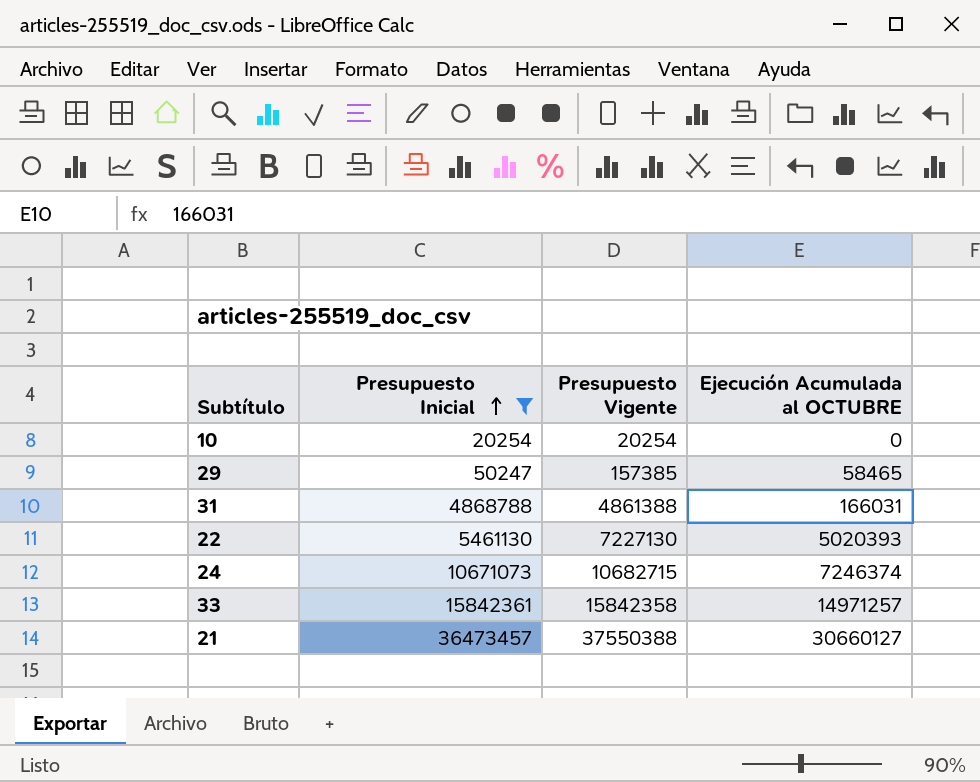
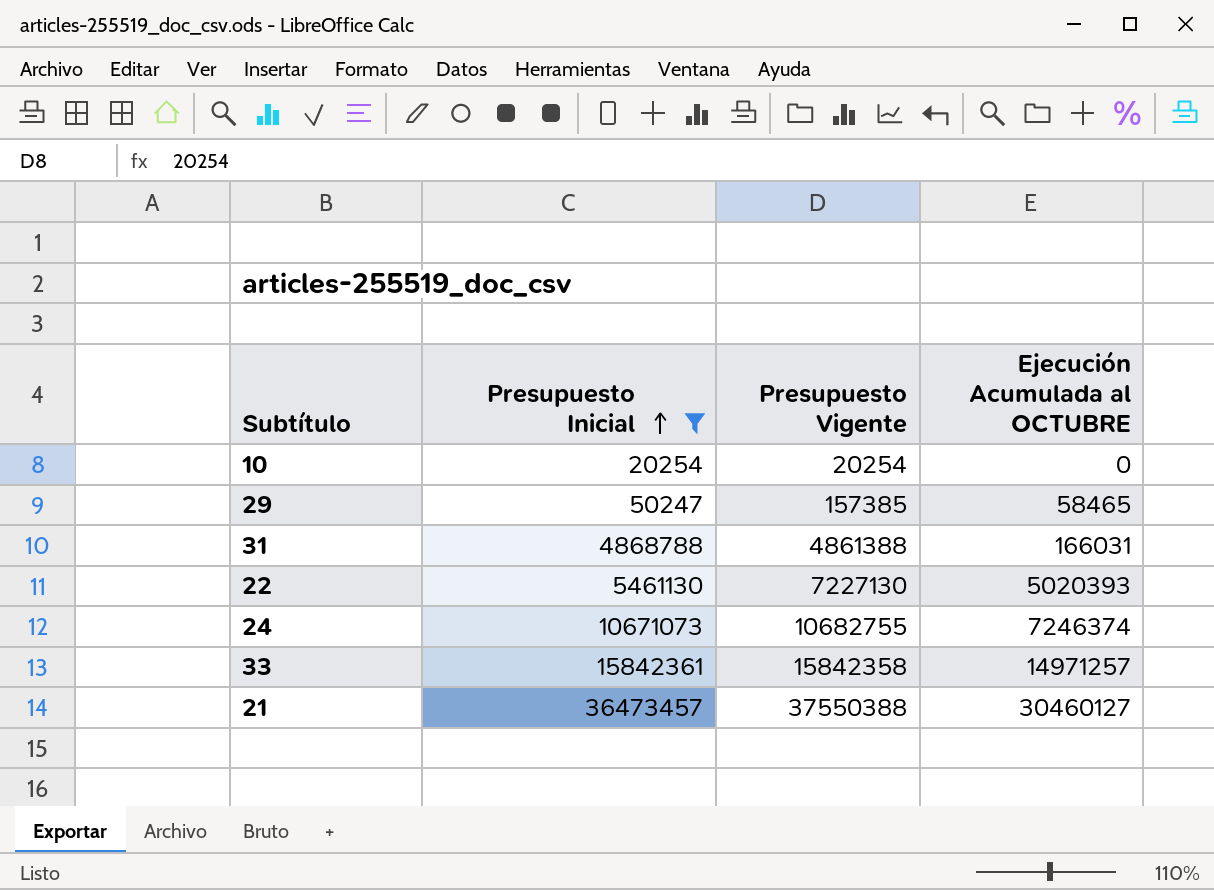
24 | Presupuesto Vigente: 10682715 -> 10682755
21 | Ejecución Acumulada al OCTUBRE: 30660127 -> 30460127

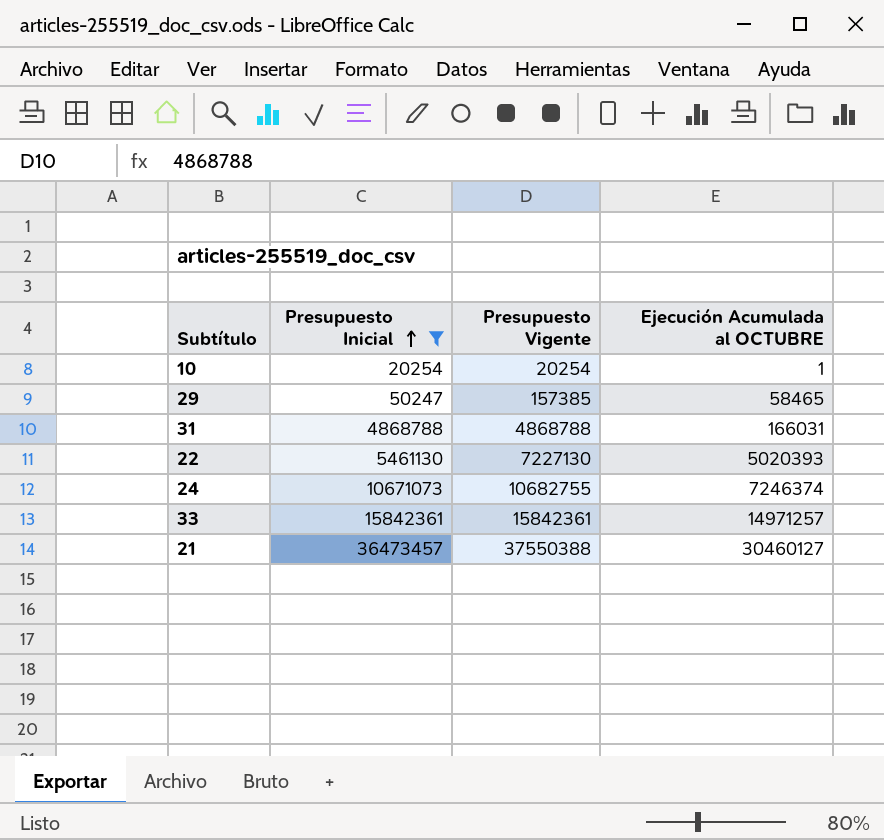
10 | Ejecución Acumulada al OCTUBRE: 0 -> 1
31 | Presupuesto Vigente: 4861388 -> 4868788
33 | Presupuesto Vigente: 15842358 -> 15842361

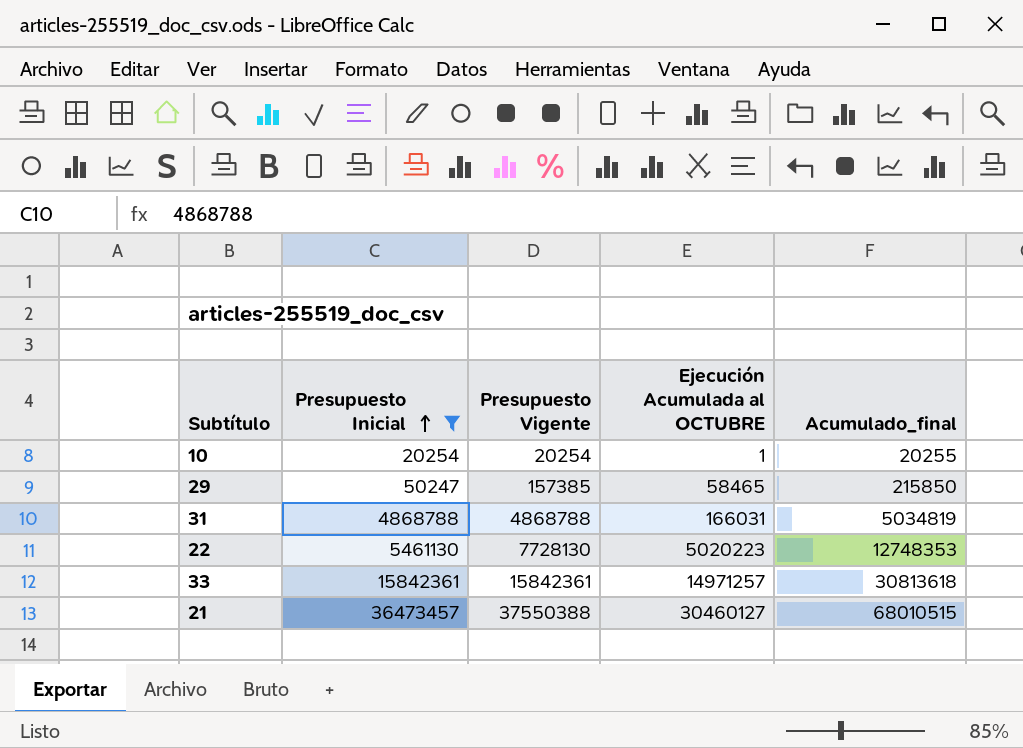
column Acumulado_final | formula: none -> [Presupuesto Vigente] + [Ejecución Acumulada al OCTUBRE]
row 24: 10671073 | 10682755 | 7246374 -> none
22 | Presupuesto Vigente: 7227130 -> 7728130
22 | Ejecución Acumulada al OCTUBRE: 5020393 -> 5020223

